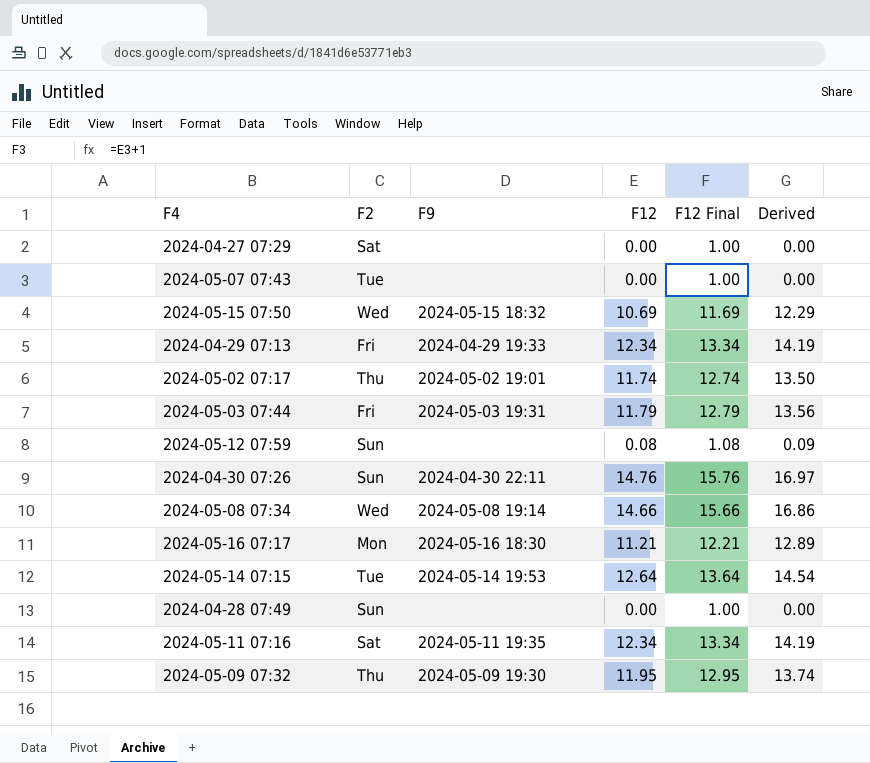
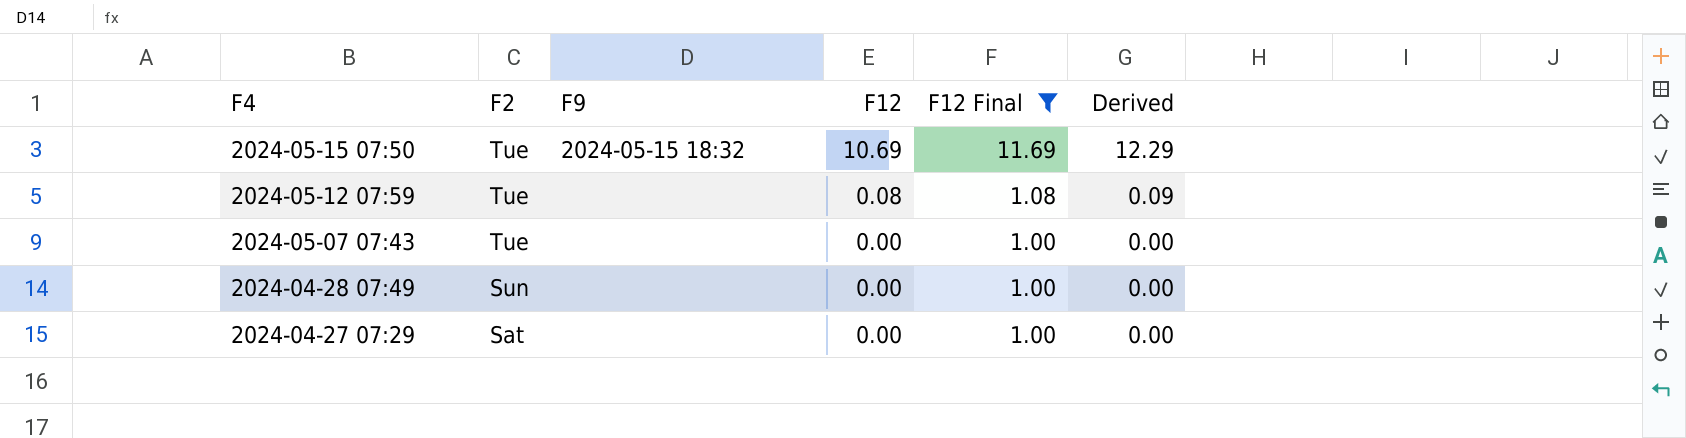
filter: none -> F12 Final <= 11.69
row order: none -> F4 descending
2024-05-15 07:50 | F2: Wed -> Tue
2024-05-12 07:59 | F2: Sun -> Tue

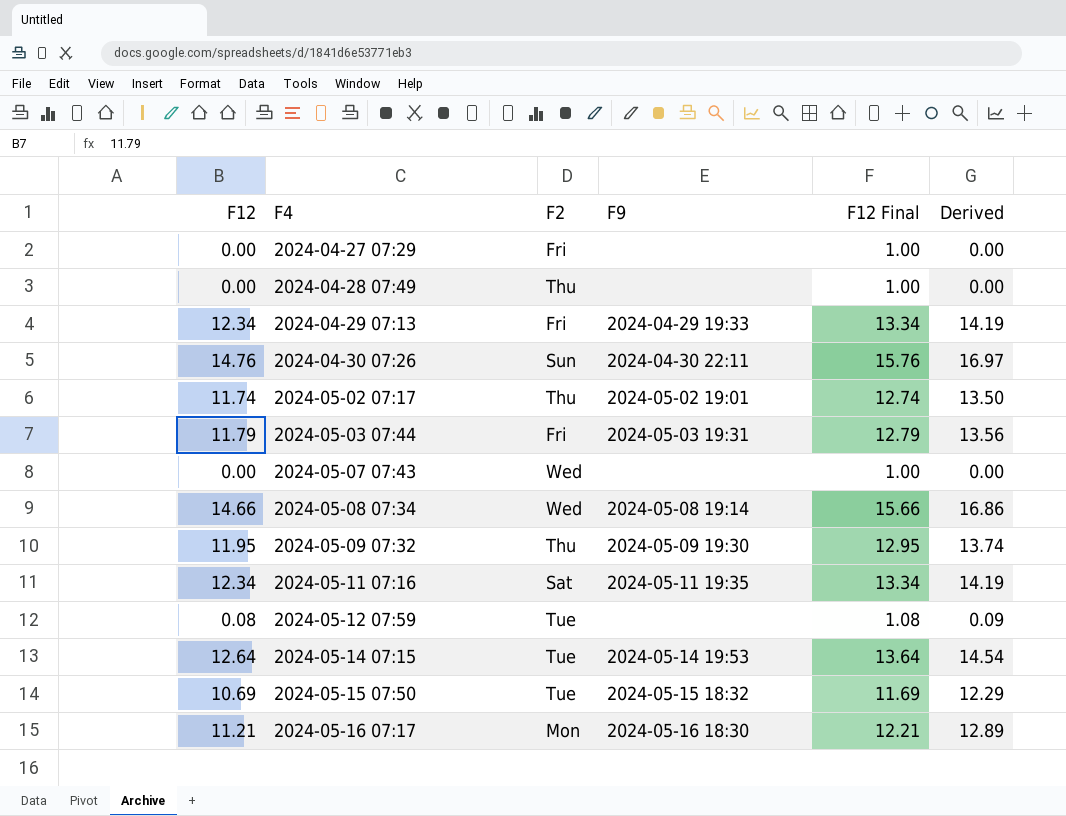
filter: F12 Final <= 11.69 -> none
row order: F4 descending -> F4 ascending
column F12 | position: 4 -> 1
2024-04-27 07:29 | F2: Sat -> Fri
2024-04-28 07:49 | F2: Sun -> Thu
2024-05-07 07:43 | F2: Tue -> Wed

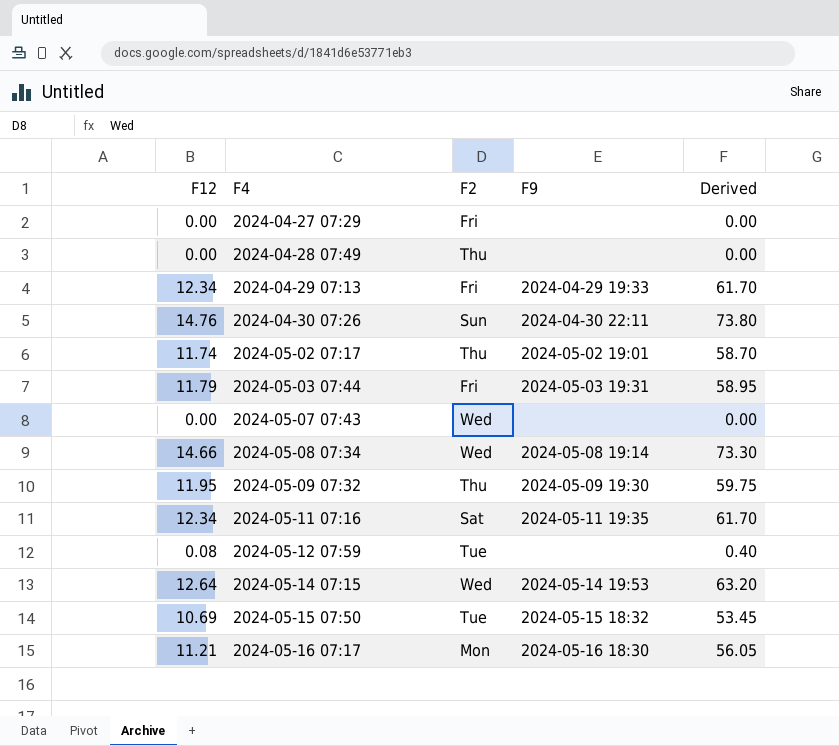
column F12 Final | formula: [F12] + 1 -> none
column Derived | formula: [F12] * 1.15 -> [F12] * 5
2024-05-14 07:15 | F2: Tue -> Wed

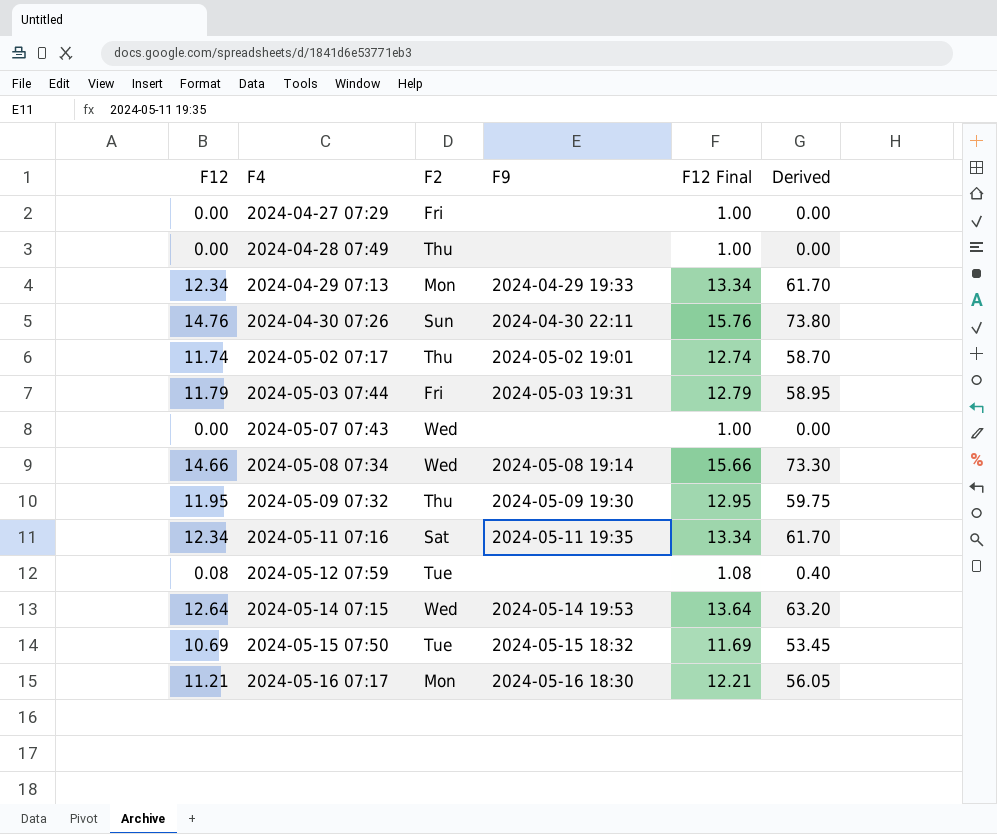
column F12 Final | formula: none -> [F12] + 1
2024-04-29 07:13 | F2: Fri -> Mon

